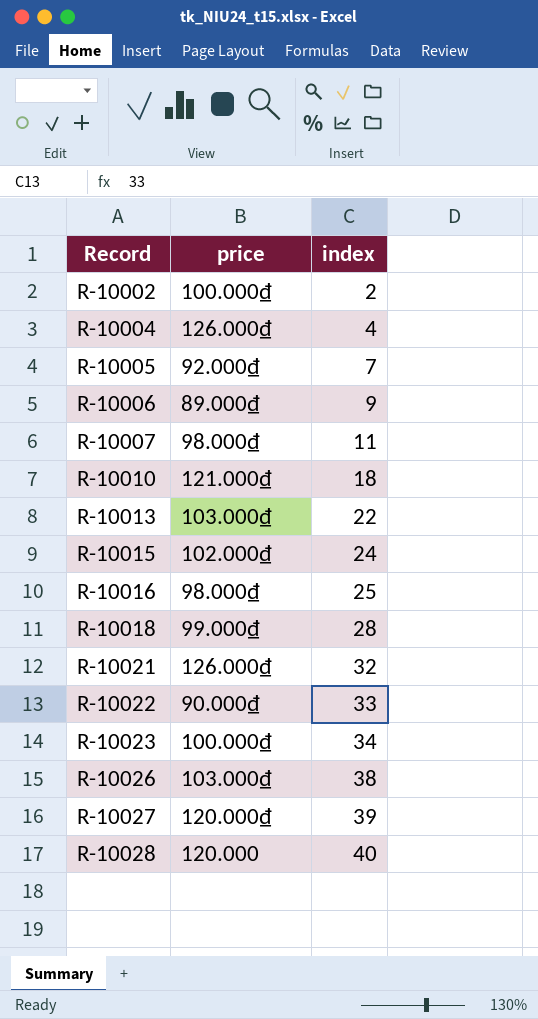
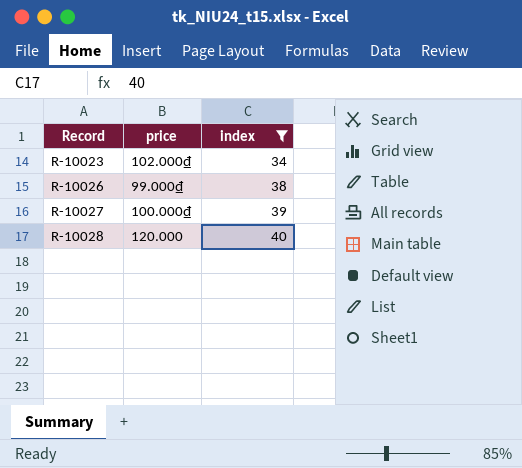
filter: none -> index >= 34
R-10023 | price: 100.000₫ -> 102.000₫
R-10026 | price: 103.000₫ -> 99.000₫
R-10027 | price: 120.000₫ -> 100.000₫

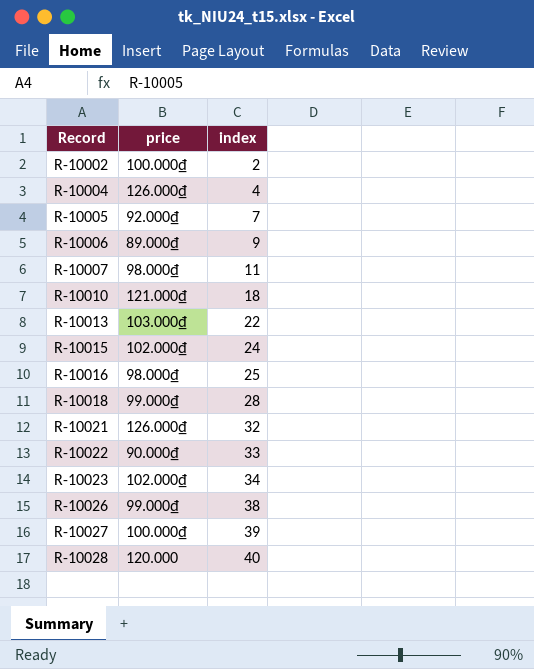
filter: index >= 34 -> none

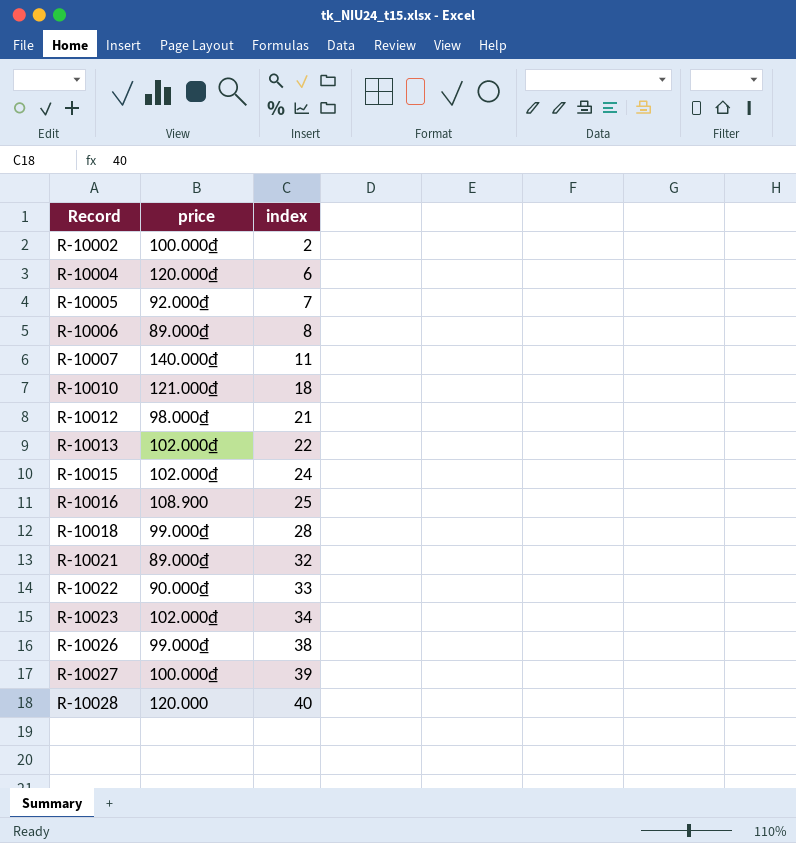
R-10004 | price: 126.000₫ -> 120.000₫
R-10004 | index: 4 -> 6
R-10006 | index: 9 -> 8
R-10007 | price: 98.000₫ -> 140.000₫
row R-10012: none -> 98.000₫ | 21
R-10013 | price: 103.000₫ -> 102.000₫
R-10016 | price: 98.000₫ -> 108.900
R-10021 | price: 126.000₫ -> 89.000₫

